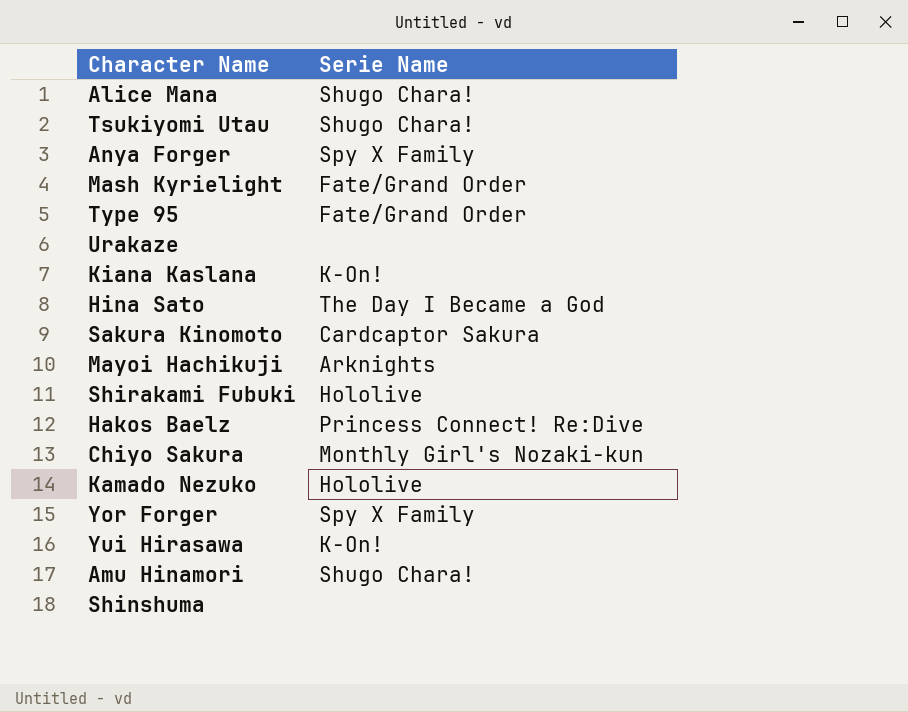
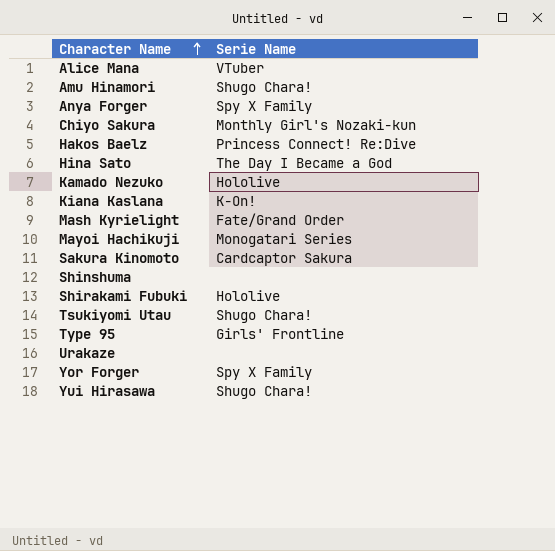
row order: none -> Character Name ascending
Alice Mana | Serie Name: Shugo Chara! -> VTuber
Mayoi Hachikuji | Serie Name: Arknights -> Monogatari Series
Type 95 | Serie Name: Fate/Grand Order -> Girls' Frontline
Yui Hirasawa | Serie Name: K-On! -> Shugo Chara!

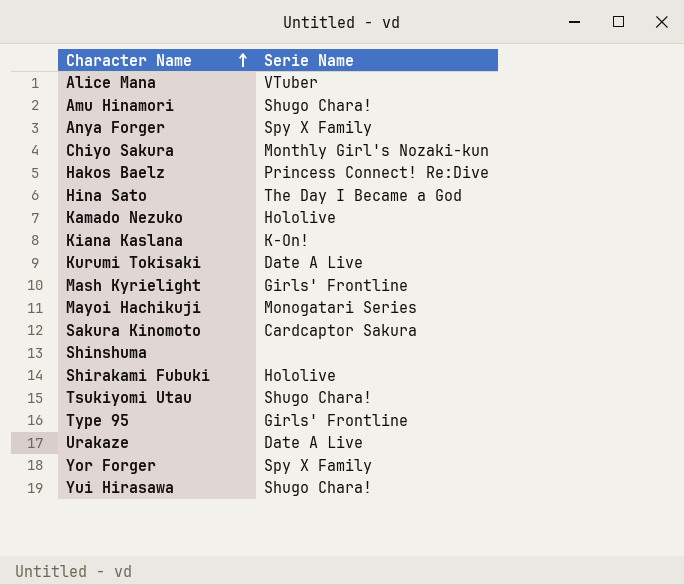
row Kurumi Tokisaki: none -> Date A Live
Mash Kyrielight | Serie Name: Fate/Grand Order -> Girls' Frontline
Urakaze | Serie Name: none -> Date A Live

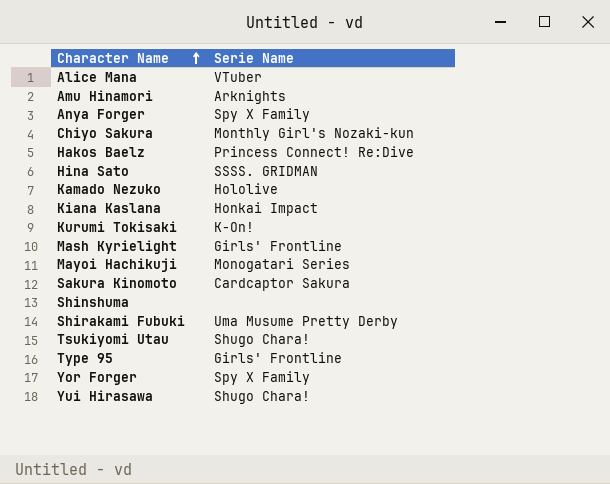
row Urakaze: Date A Live -> none
Amu Hinamori | Serie Name: Shugo Chara! -> Arknights
Hina Sato | Serie Name: The Day I Became a God -> SSSS. GRIDMAN
Kiana Kaslana | Serie Name: K-On! -> Honkai Impact
Kurumi Tokisaki | Serie Name: Date A Live -> K-On!
Shirakami Fubuki | Serie Name: Hololive -> Uma Musume Pretty Derby

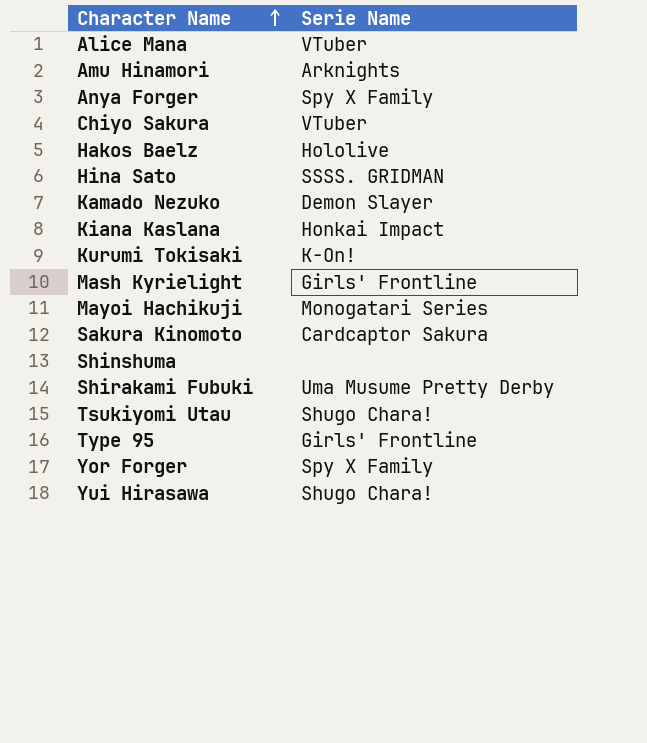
Chiyo Sakura | Serie Name: Monthly Girl's Nozaki-kun -> VTuber
Hakos Baelz | Serie Name: Princess Connect! Re:Dive -> Hololive
Kamado Nezuko | Serie Name: Hololive -> Demon Slayer

